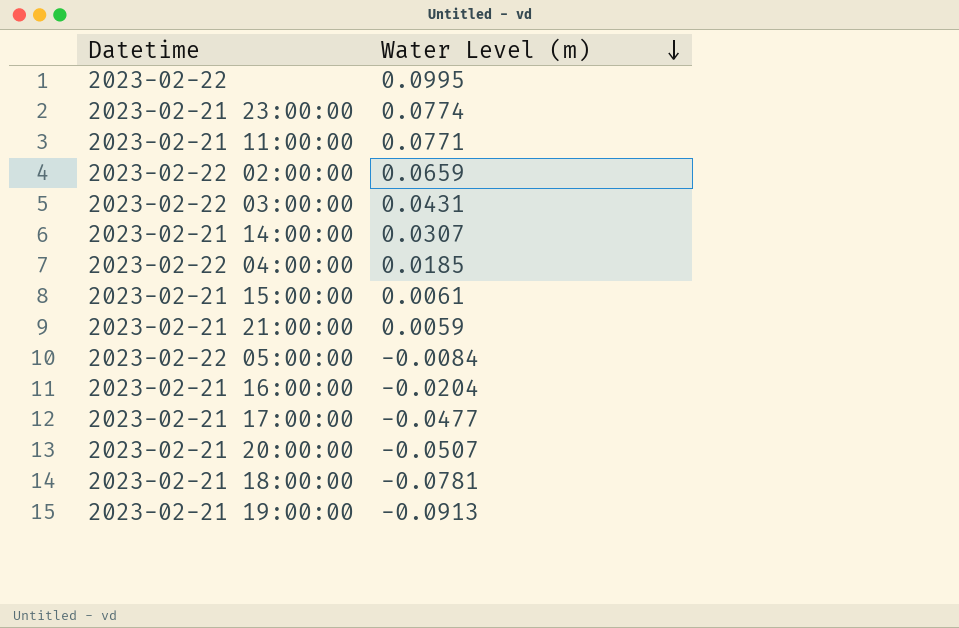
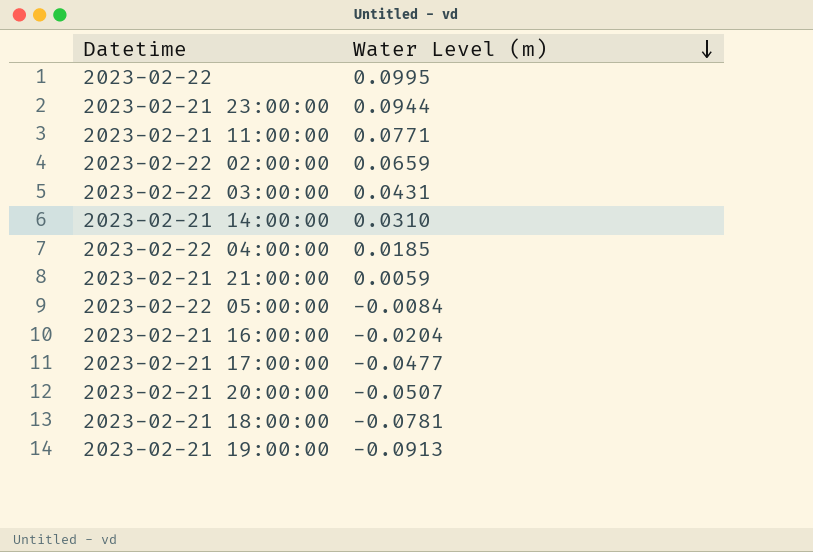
row 2023-02-21 15:00:00: 0.0061 -> none
2023-02-21 23:00:00 | Water Level (m): 0.0774 -> 0.0944
2023-02-21 14:00:00 | Water Level (m): 0.0307 -> 0.0310

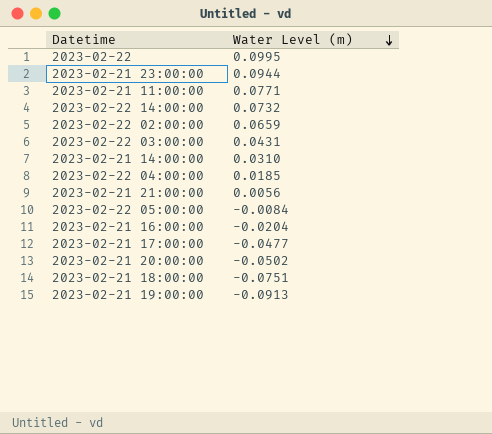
row 2023-02-22 14:00:00: none -> 0.0732
2023-02-21 21:00:00 | Water Level (m): 0.0059 -> 0.0056
2023-02-21 20:00:00 | Water Level (m): -0.0507 -> -0.0502
2023-02-21 18:00:00 | Water Level (m): -0.0781 -> -0.0751

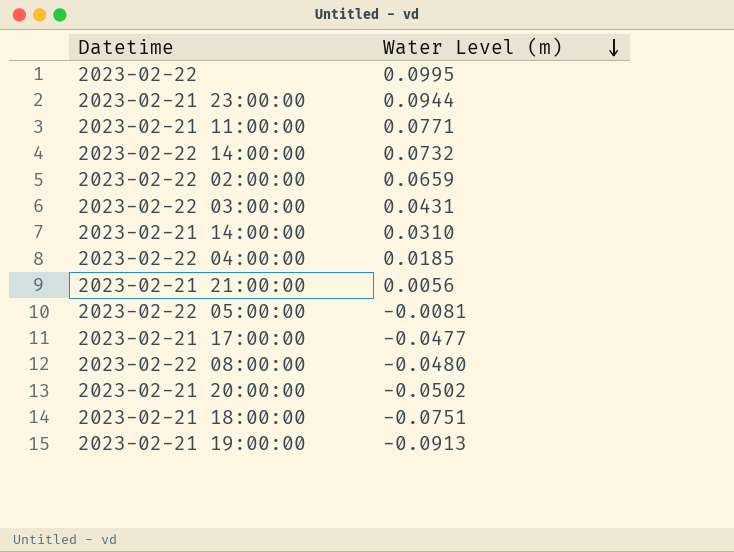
row 2023-02-21 16:00:00: -0.0204 -> none
2023-02-22 05:00:00 | Water Level (m): -0.0084 -> -0.0081
row 2023-02-22 08:00:00: none -> -0.0480

